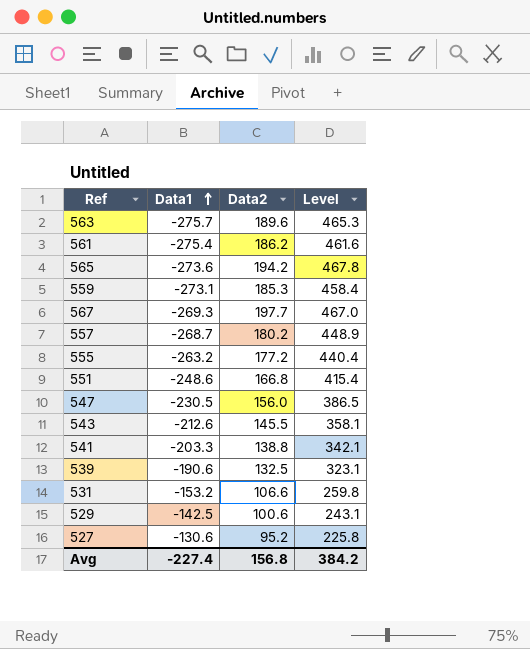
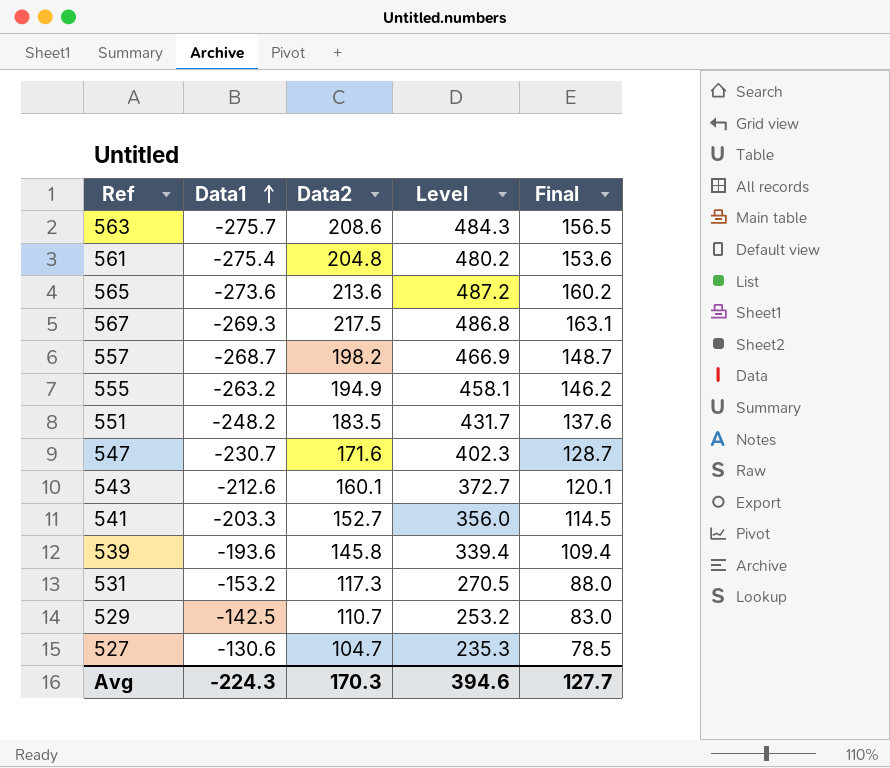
column Final | formula: none -> [Data2] * 0.75
row 559: -273.1 | 185.3 | 458.4 -> none
563 | Data2: 189.6 -> 208.6
563 | Level: 465.3 -> 484.3
561 | Data2: 186.2 -> 204.8
561 | Level: 461.6 -> 480.2
565 | Data2: 194.2 -> 213.6
565 | Level: 467.8 -> 487.2
567 | Data2: 197.7 -> 217.5
567 | Level: 467.0 -> 486.8
557 | Data2: 180.2 -> 198.2
557 | Level: 448.9 -> 466.9
555 | Data2: 177.2 -> 194.9
555 | Level: 440.4 -> 458.1
551 | Data1: -248.6 -> -248.2
551 | Data2: 166.8 -> 183.5
551 | Level: 415.4 -> 431.7
547 | Data1: -230.5 -> -230.7
547 | Data2: 156.0 -> 171.6
547 | Level: 386.5 -> 402.3
543 | Data2: 145.5 -> 160.1
543 | Level: 358.1 -> 372.7
541 | Data2: 138.8 -> 152.7
541 | Level: 342.1 -> 356.0
539 | Data1: -190.6 -> -193.6
539 | Data2: 132.5 -> 145.8
539 | Level: 323.1 -> 339.4
531 | Data2: 106.6 -> 117.3
531 | Level: 259.8 -> 270.5
529 | Data2: 100.6 -> 110.7
529 | Level: 243.1 -> 253.2
527 | Data2: 95.2 -> 104.7
527 | Level: 225.8 -> 235.3
Avg | Data1: -227.4 -> -224.3
Avg | Data2: 156.8 -> 170.3
Avg | Level: 384.2 -> 394.6

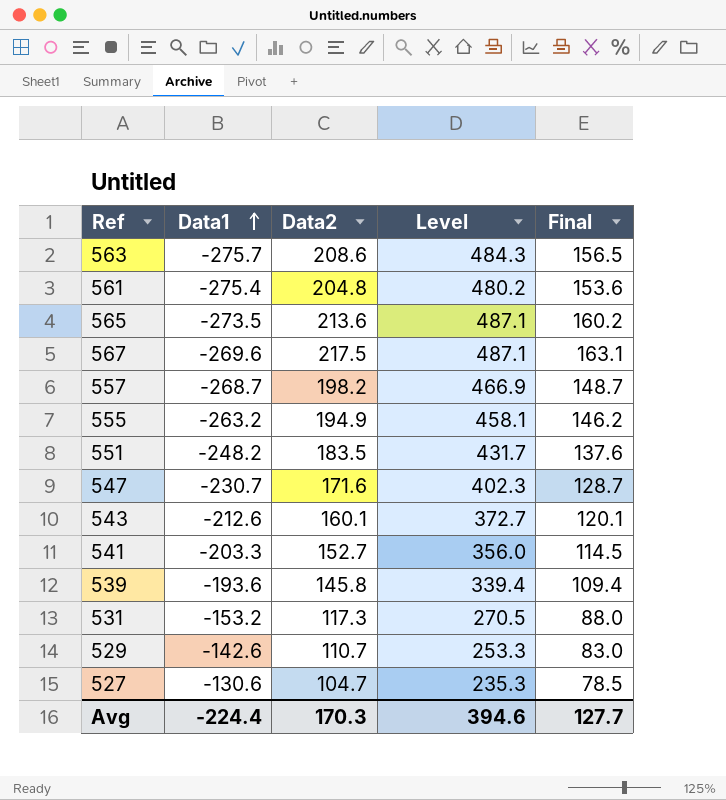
565 | Data1: -273.6 -> -273.5
565 | Level: 487.2 -> 487.1
567 | Data1: -269.3 -> -269.6
567 | Level: 486.8 -> 487.1
529 | Data1: -142.5 -> -142.6
529 | Level: 253.2 -> 253.3
Avg | Data1: -224.3 -> -224.4

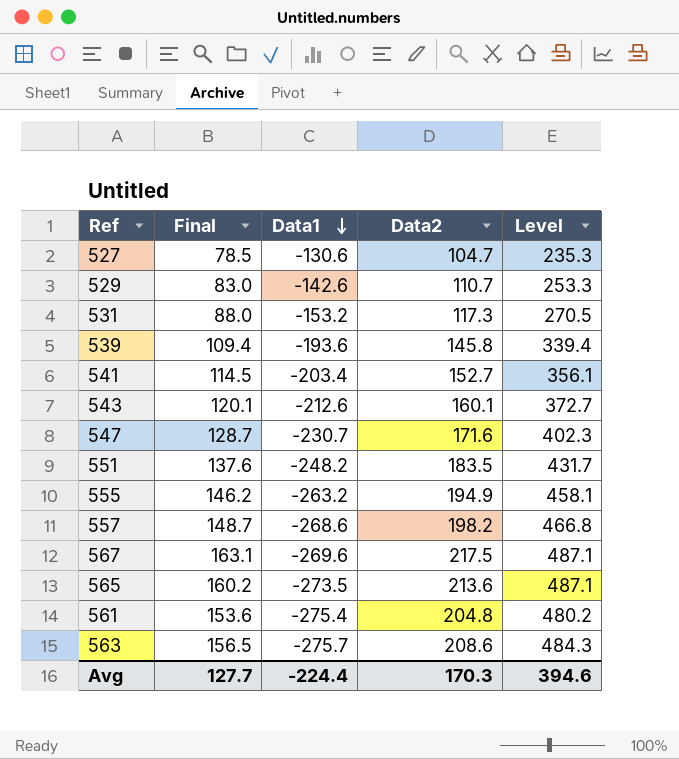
row order: Data1 ascending -> Data1 descending
column Final | position: 5 -> 2
541 | Data1: -203.3 -> -203.4
541 | Level: 356.0 -> 356.1
557 | Data1: -268.7 -> -268.6
557 | Level: 466.9 -> 466.8

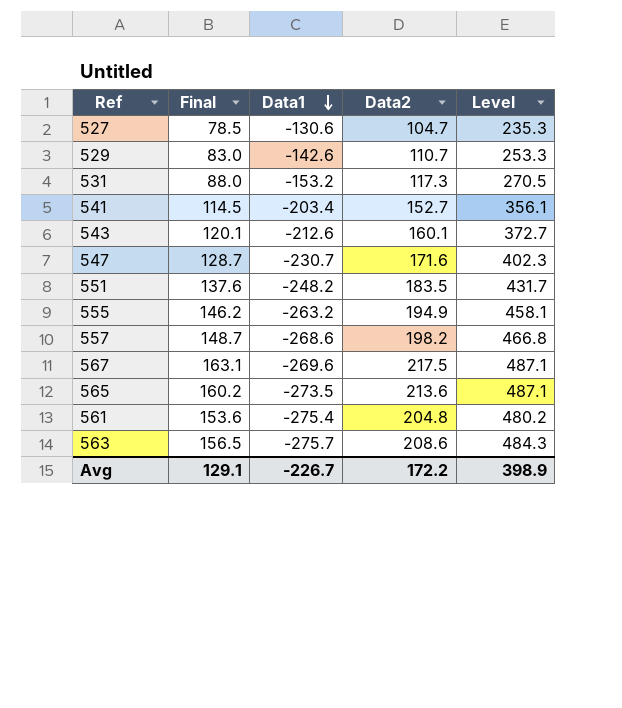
row 539: 109.4 | -193.6 | 145.8 | 339.4 -> none
Avg | Final: 127.7 -> 129.1
Avg | Data1: -224.4 -> -226.7
Avg | Data2: 170.3 -> 172.2
Avg | Level: 394.6 -> 398.9

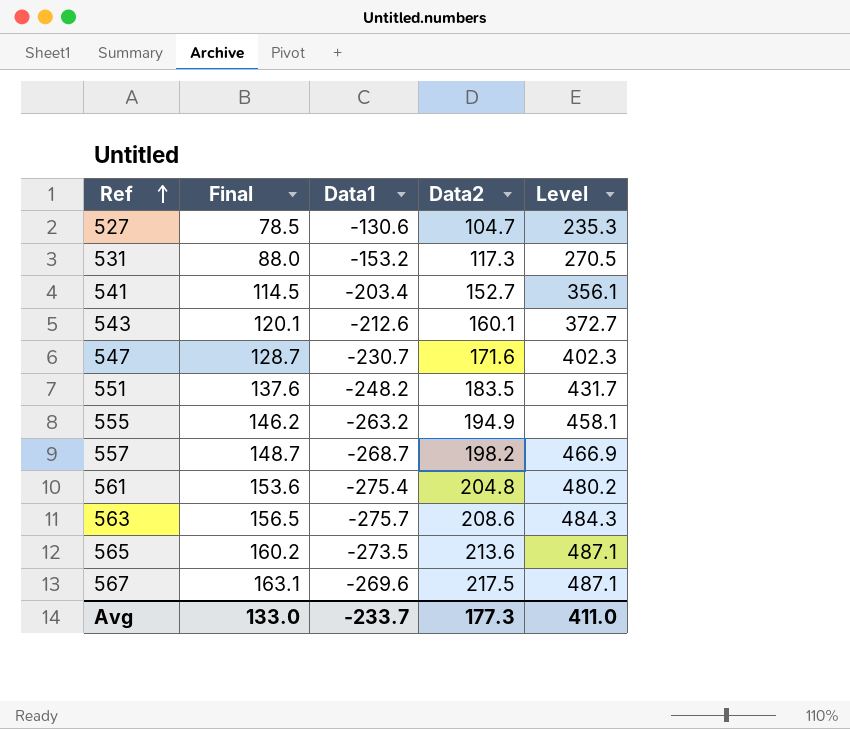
row order: Data1 descending -> Ref ascending
row 529: 83.0 | -142.6 | 110.7 | 253.3 -> none
557 | Data1: -268.6 -> -268.7
557 | Level: 466.8 -> 466.9
Avg | Final: 129.1 -> 133.0
Avg | Data1: -226.7 -> -233.7
Avg | Data2: 172.2 -> 177.3
Avg | Level: 398.9 -> 411.0

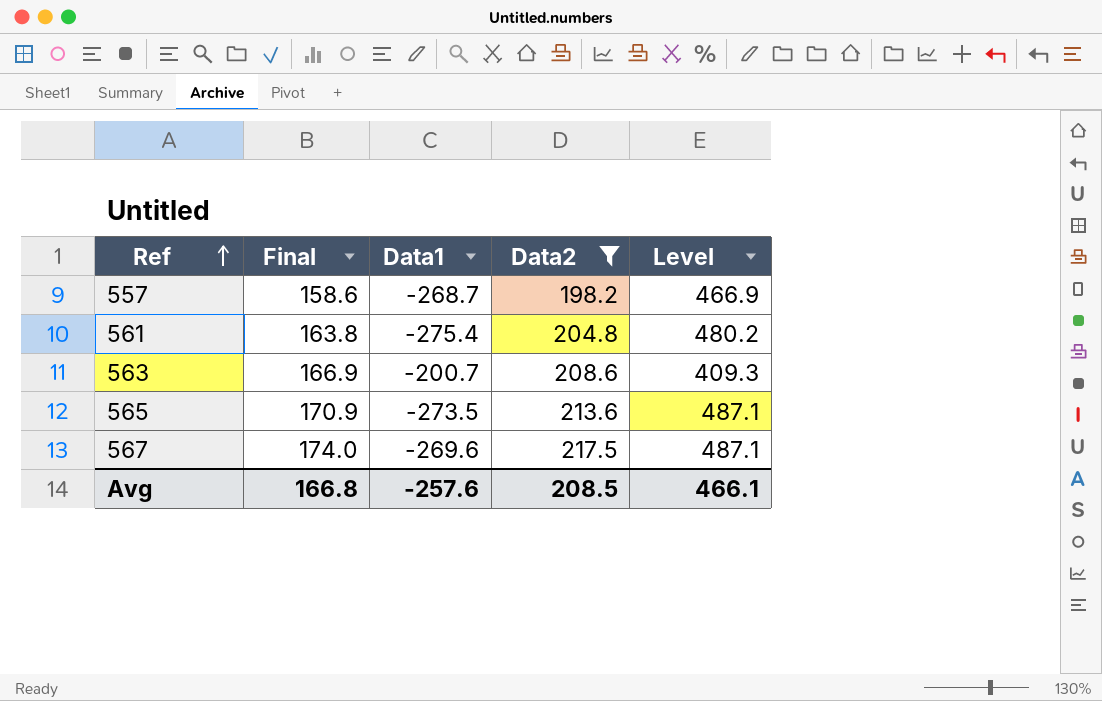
filter: none -> Data2 >= 198.2
column Final | formula: [Data2] * 0.75 -> [Data2] * 0.8
563 | Data1: -275.7 -> -200.7
563 | Level: 484.3 -> 409.3
Avg | Final: 133.0 -> 166.8
Avg | Data1: -233.7 -> -257.6
Avg | Data2: 177.3 -> 208.5
Avg | Level: 411.0 -> 466.1

